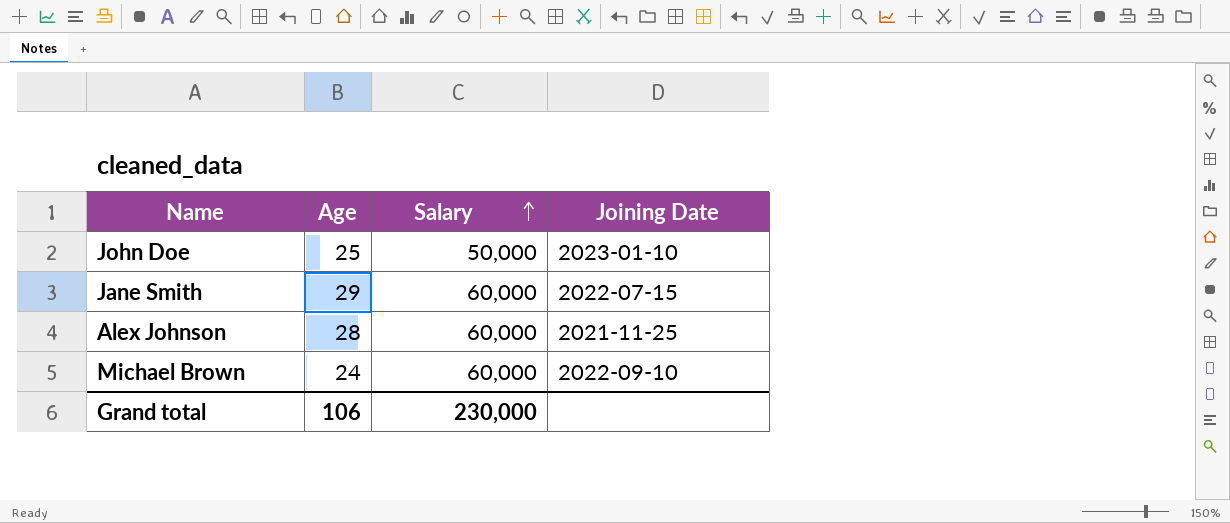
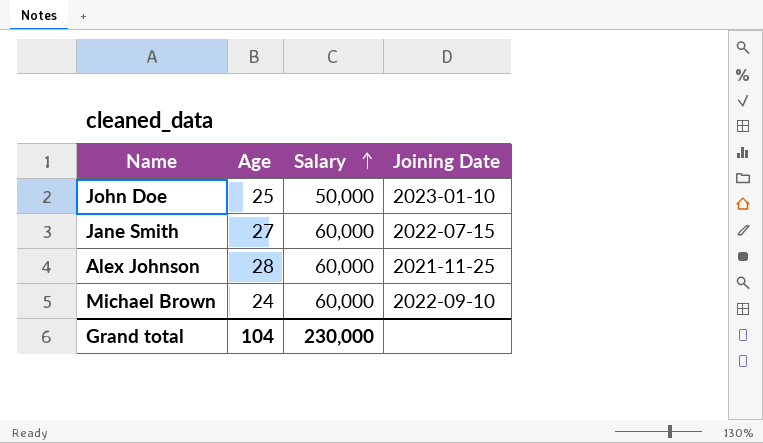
Jane Smith | Age: 29 -> 27
Grand total | Age: 106 -> 104

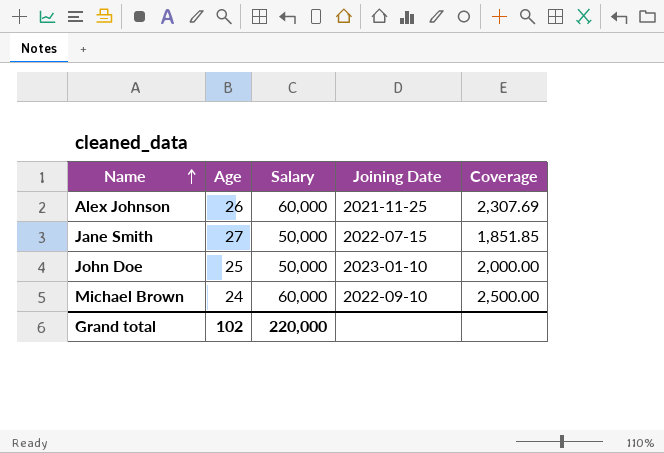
row order: Salary ascending -> Name ascending
column Coverage | formula: none -> [Salary] / [Age]
Alex Johnson | Age: 28 -> 26
Jane Smith | Salary: 60,000 -> 50,000
Grand total | Age: 104 -> 102
Grand total | Salary: 230,000 -> 220,000

